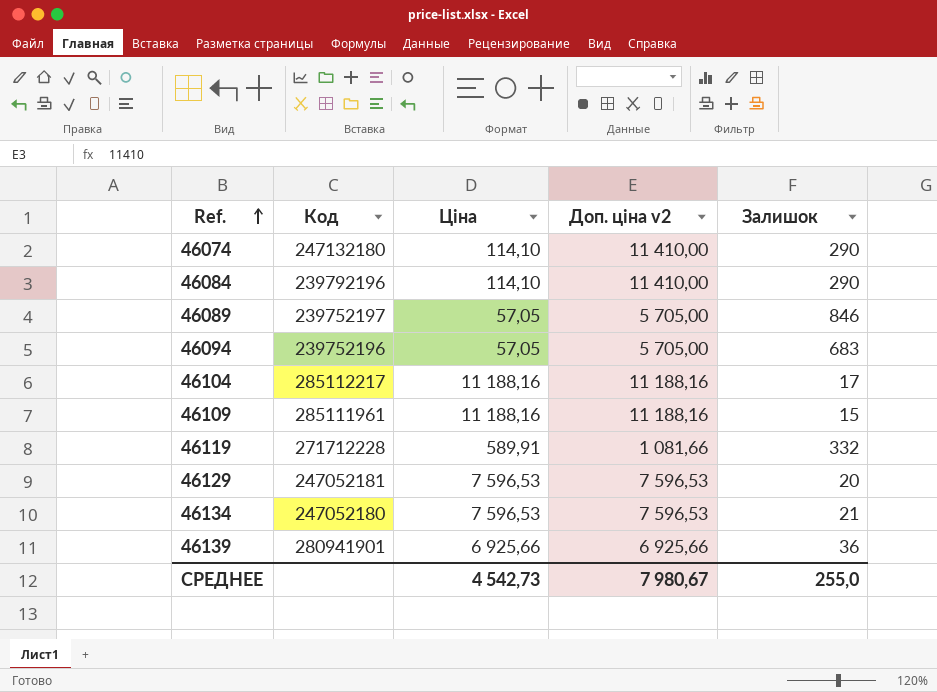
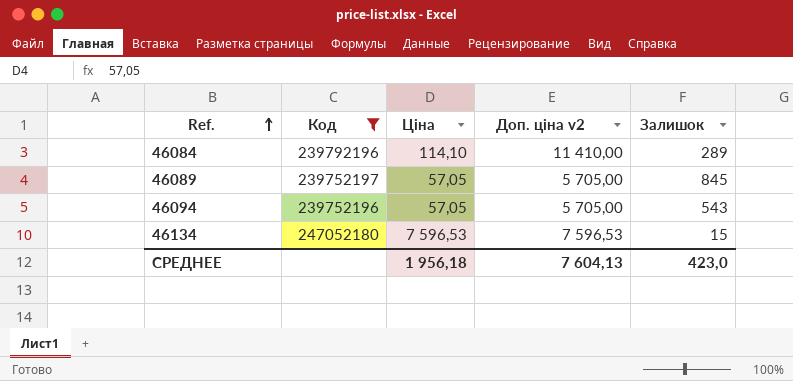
filter: none -> Код <= 247052180
46084 | Залишок: 290 -> 289
46089 | Залишок: 846 -> 845
46094 | Залишок: 683 -> 543
46134 | Залишок: 21 -> 15
СРЕДНЕЕ | Ціна: 4 542,73 -> 1 956,18
СРЕДНЕЕ | Доп. ціна v2: 7 980,67 -> 7 604,13
СРЕДНЕЕ | Залишок: 255,0 -> 423,0

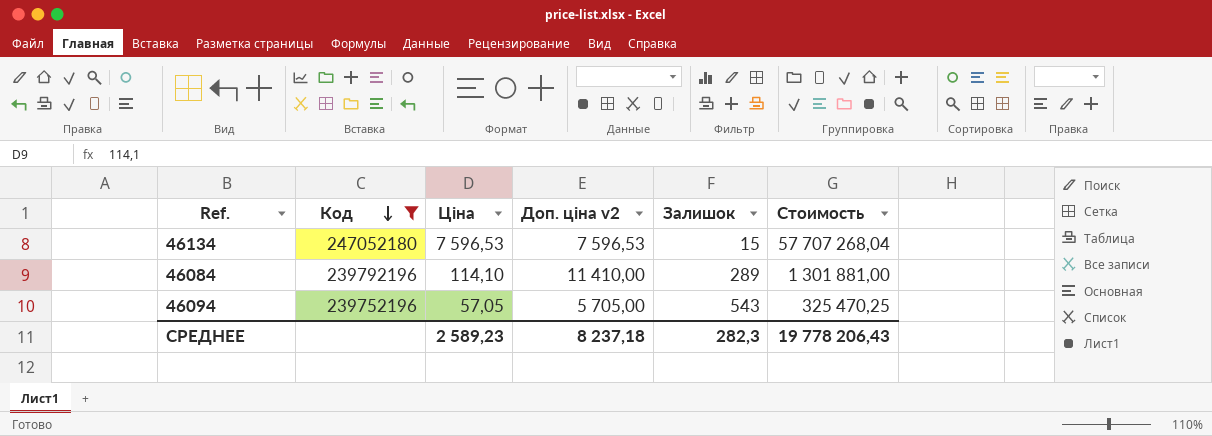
row order: Ref. ascending -> Код descending
column Стоимость | formula: none -> [Ціна] * [Доп. ціна v2]
row 46089: 239752197 | 57,05 | 5 705,00 | 845 -> none
СРЕДНЕЕ | Ціна: 1 956,18 -> 2 589,23
СРЕДНЕЕ | Доп. ціна v2: 7 604,13 -> 8 237,18
СРЕДНЕЕ | Залишок: 423,0 -> 282,3

